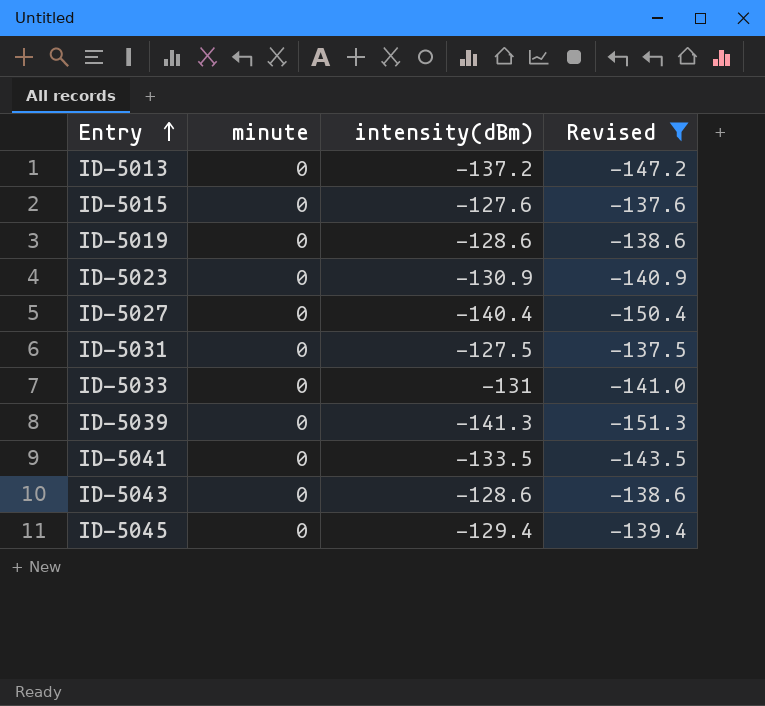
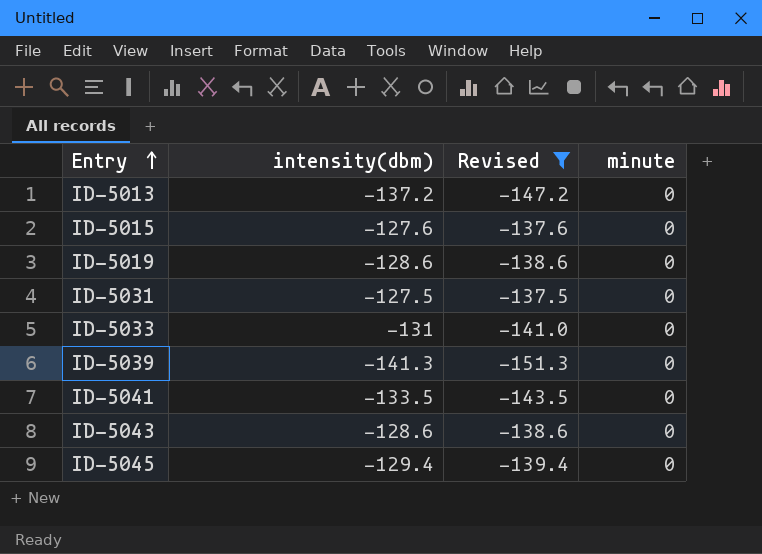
column name: intensity(dBm) -> intensity(dbm)
column minute | position: 2 -> 4
row ID-5023: 0 | -130.9 | -140.9 -> none
row ID-5027: 0 | -140.4 | -150.4 -> none

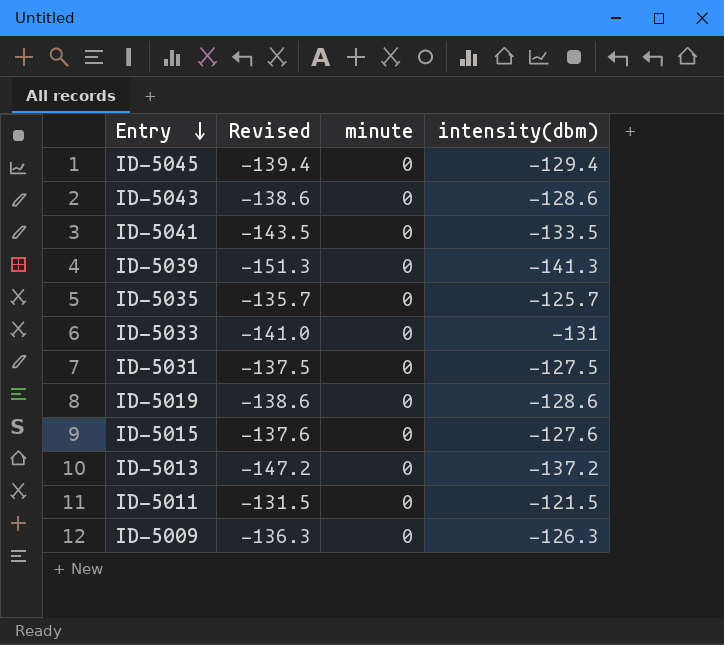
filter: Revised <= -137.5 -> none
row order: Entry ascending -> Entry descending
column intensity(dbm) | position: 2 -> 4

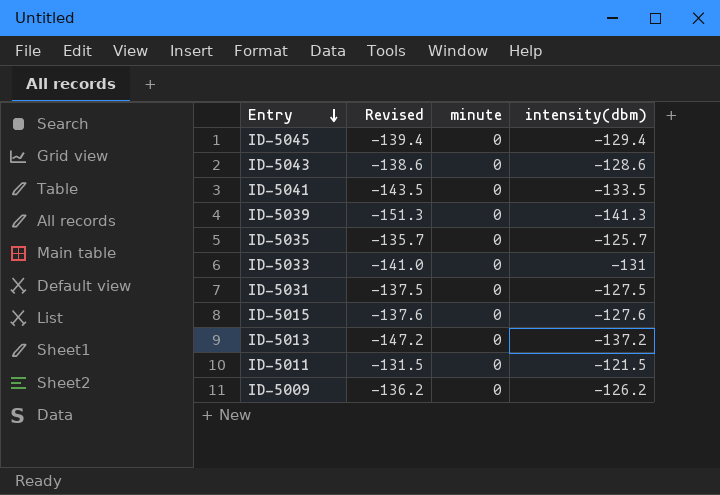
row ID-5019: -138.6 | 0 | -128.6 -> none
ID-5009 | Revised: -136.3 -> -136.2
ID-5009 | intensity(dbm): -126.3 -> -126.2

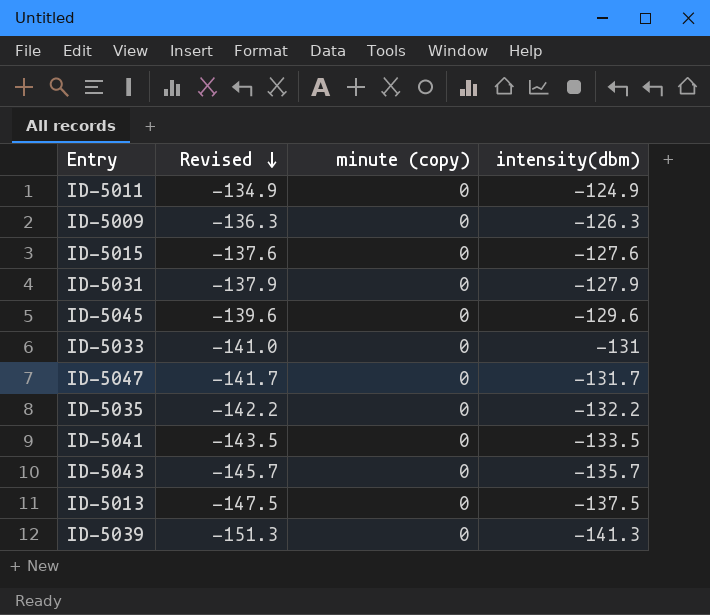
row order: Entry descending -> Revised descending
column name: minute -> minute (copy)
ID-5011 | Revised: -131.5 -> -134.9
ID-5011 | intensity(dbm): -121.5 -> -124.9
ID-5009 | Revised: -136.2 -> -136.3
ID-5009 | intensity(dbm): -126.2 -> -126.3
ID-5031 | Revised: -137.5 -> -137.9
ID-5031 | intensity(dbm): -127.5 -> -127.9
ID-5045 | Revised: -139.4 -> -139.6
ID-5045 | intensity(dbm): -129.4 -> -129.6
row ID-5047: none -> -141.7 | 0 | -131.7
ID-5035 | Revised: -135.7 -> -142.2
ID-5035 | intensity(dbm): -125.7 -> -132.2
ID-5043 | Revised: -138.6 -> -145.7
ID-5043 | intensity(dbm): -128.6 -> -135.7
ID-5013 | Revised: -147.2 -> -147.5
ID-5013 | intensity(dbm): -137.2 -> -137.5

